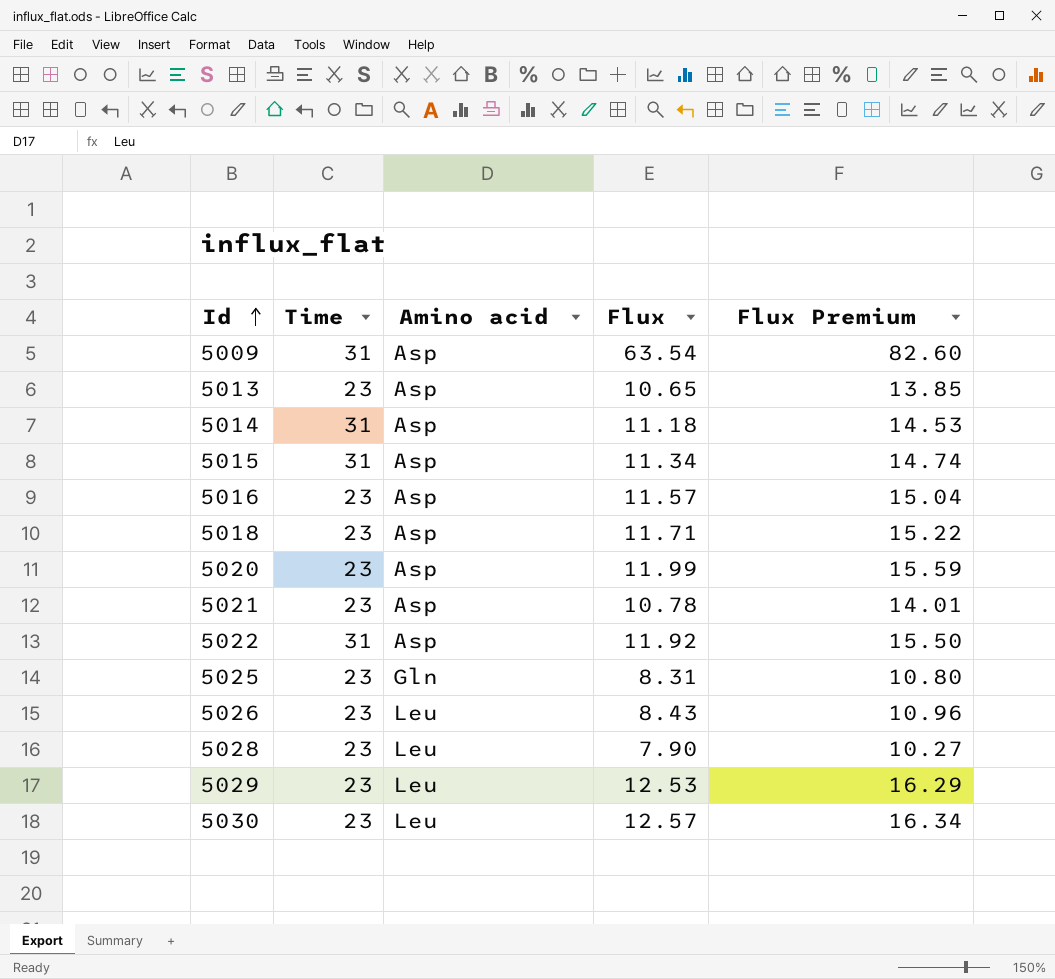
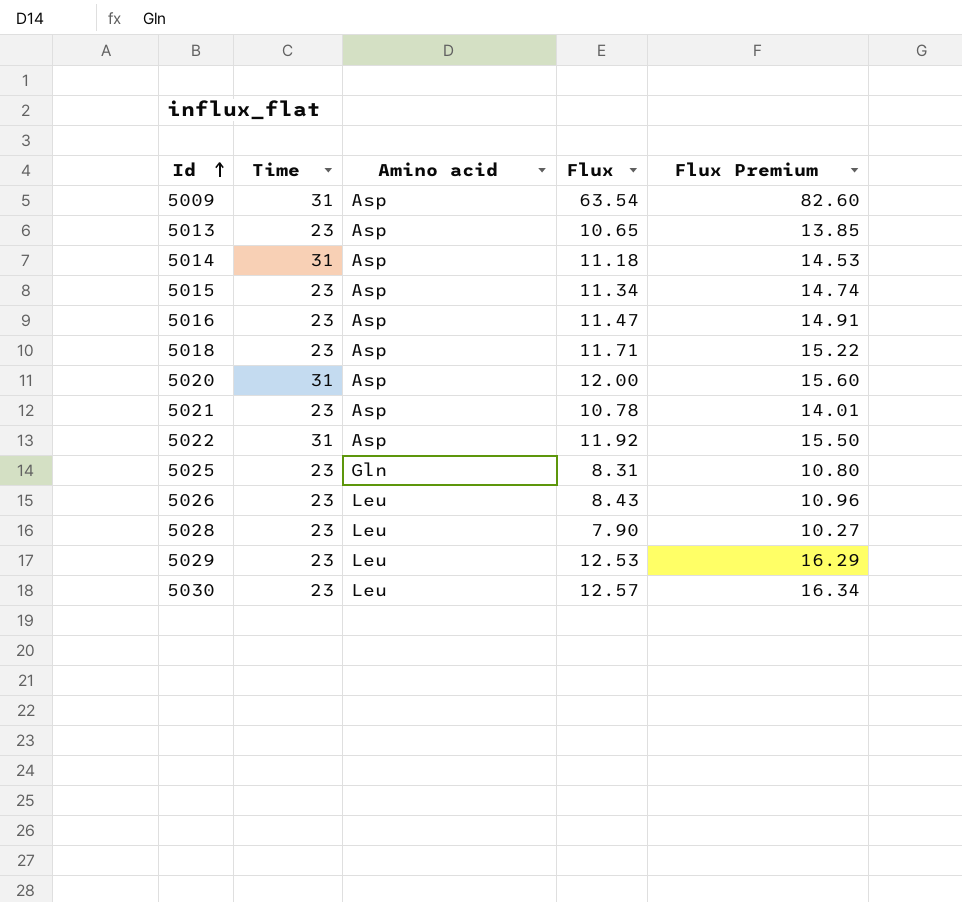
5015 | Time: 31 -> 23
5016 | Flux: 11.57 -> 11.47
5016 | Flux Premium: 15.04 -> 14.91
5020 | Time: 23 -> 31
5020 | Flux: 11.99 -> 12.00
5020 | Flux Premium: 15.59 -> 15.60

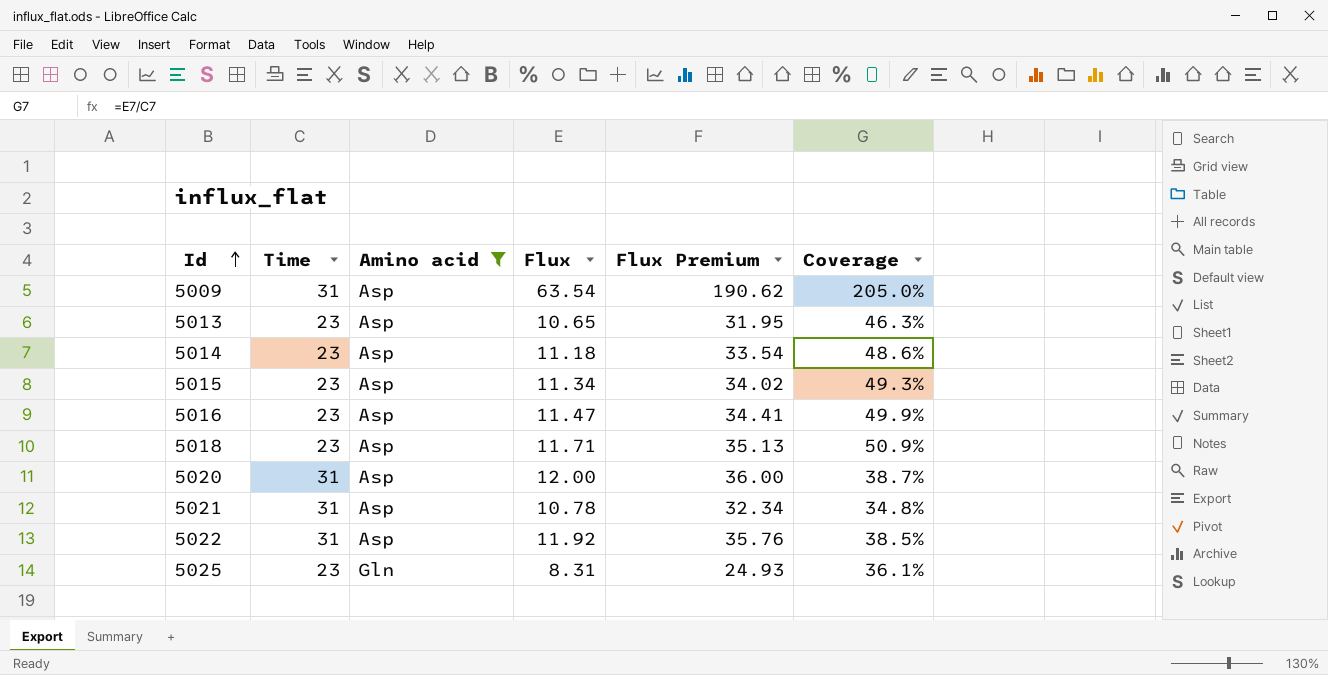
filter: none -> Amino acid != Leu
column Flux Premium | formula: [Flux] * 1.3 -> [Flux] * 3
column Coverage | formula: none -> [Flux] / [Time]
5014 | Time: 31 -> 23
5021 | Time: 23 -> 31

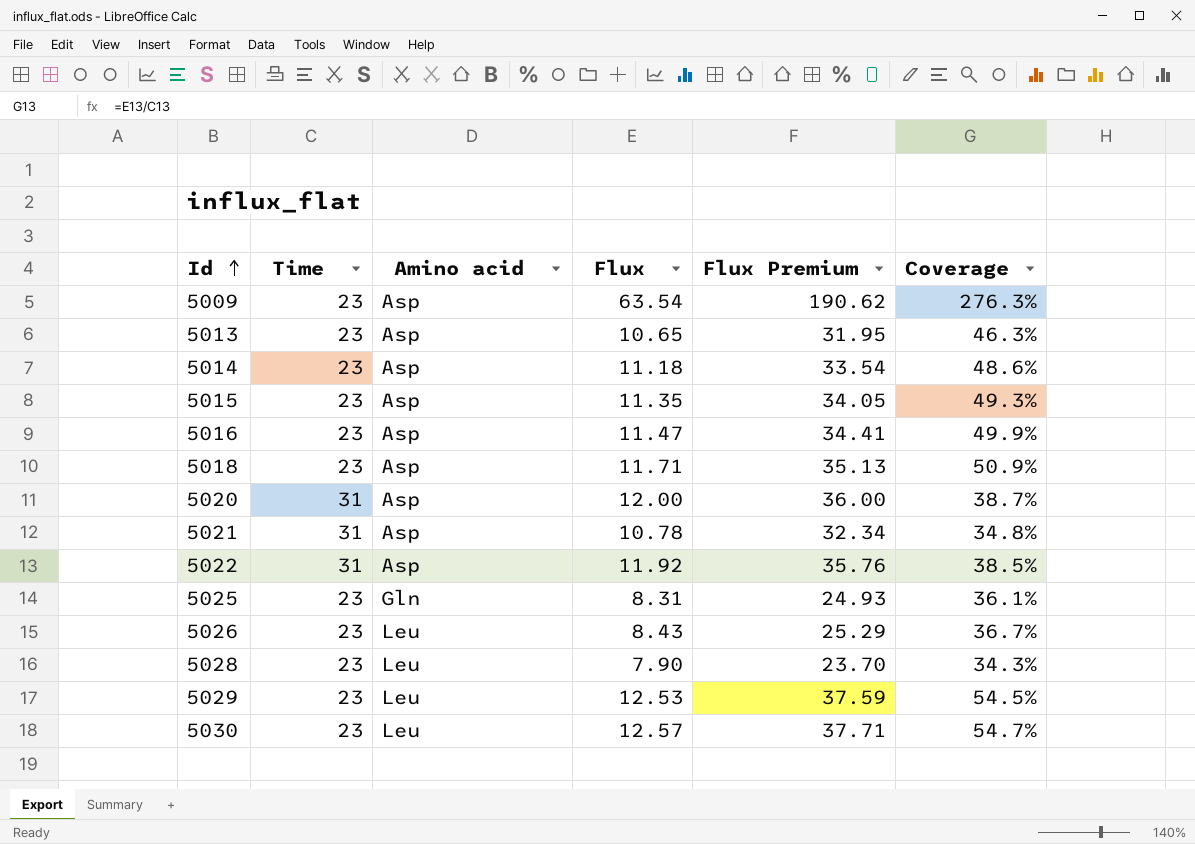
filter: Amino acid != Leu -> none
5009 | Time: 31 -> 23
5009 | Coverage: 205.0% -> 276.3%
5015 | Flux: 11.34 -> 11.35
5015 | Flux Premium: 34.02 -> 34.05

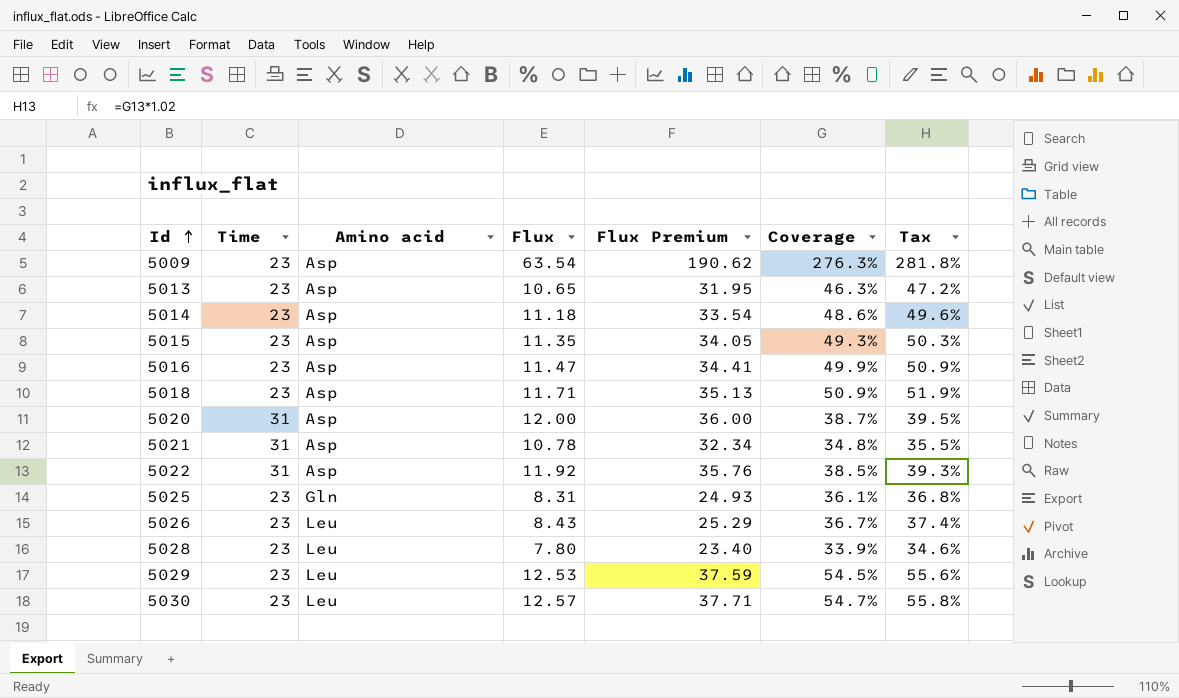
column Tax | formula: none -> [Coverage] * 1.02
5028 | Flux: 7.90 -> 7.80
5028 | Flux Premium: 23.70 -> 23.40
5028 | Coverage: 34.3% -> 33.9%

